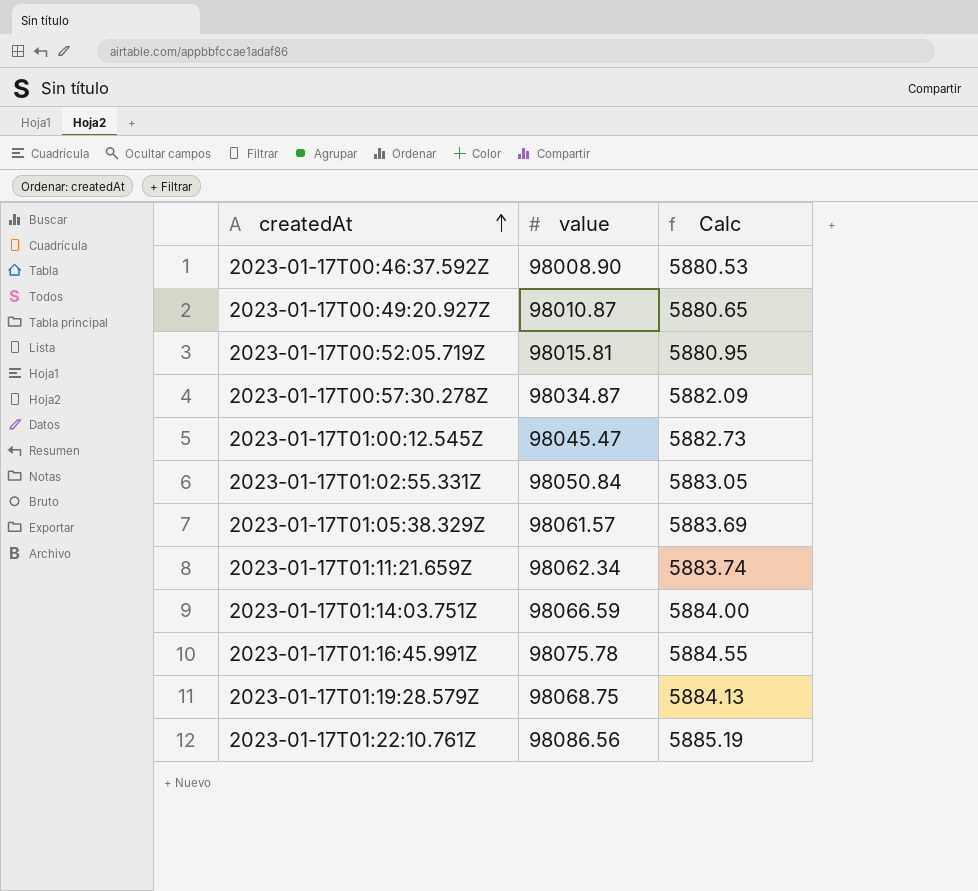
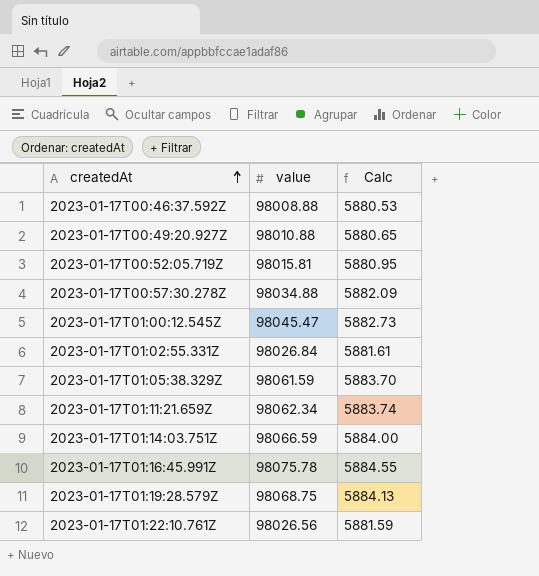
2023-01-17T00:46:37.592Z | value: 98008.90 -> 98008.88
2023-01-17T00:49:20.927Z | value: 98010.87 -> 98010.88
2023-01-17T00:57:30.278Z | value: 98034.87 -> 98034.88
2023-01-17T01:02:55.331Z | value: 98050.84 -> 98026.84
2023-01-17T01:02:55.331Z | Calc: 5883.05 -> 5881.61
2023-01-17T01:05:38.329Z | value: 98061.57 -> 98061.59
2023-01-17T01:05:38.329Z | Calc: 5883.69 -> 5883.70
2023-01-17T01:22:10.761Z | value: 98086.56 -> 98026.56
2023-01-17T01:22:10.761Z | Calc: 5885.19 -> 5881.59

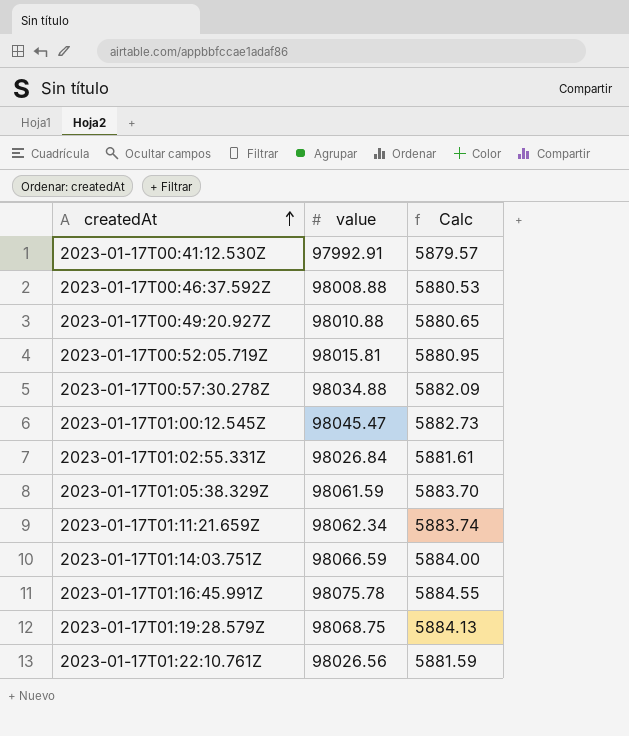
row 2023-01-17T00:41:12.530Z: none -> 97992.91 | 5879.57

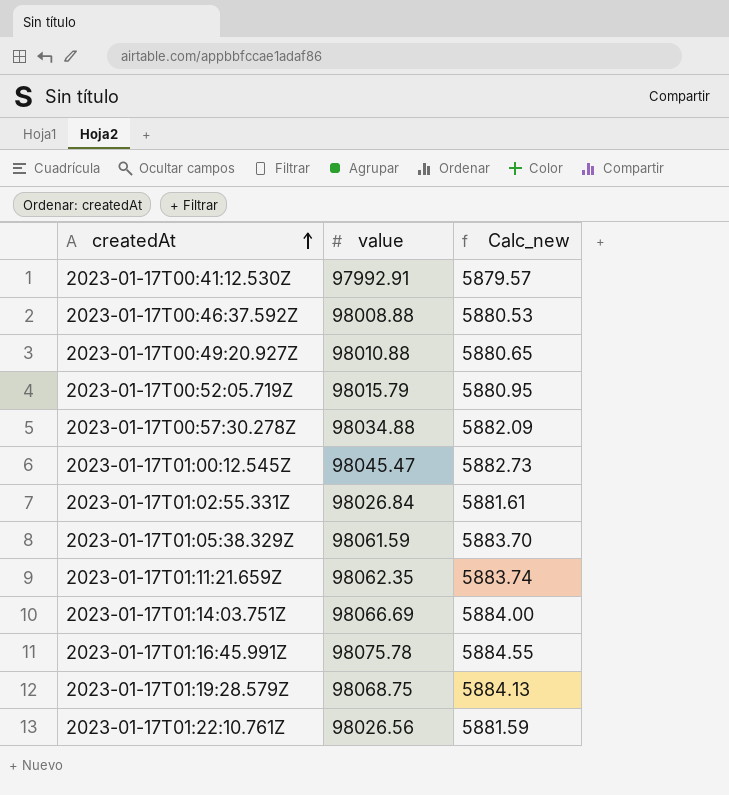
column name: Calc -> Calc_new
2023-01-17T00:52:05.719Z | value: 98015.81 -> 98015.79
2023-01-17T01:11:21.659Z | value: 98062.34 -> 98062.35
2023-01-17T01:14:03.751Z | value: 98066.59 -> 98066.69

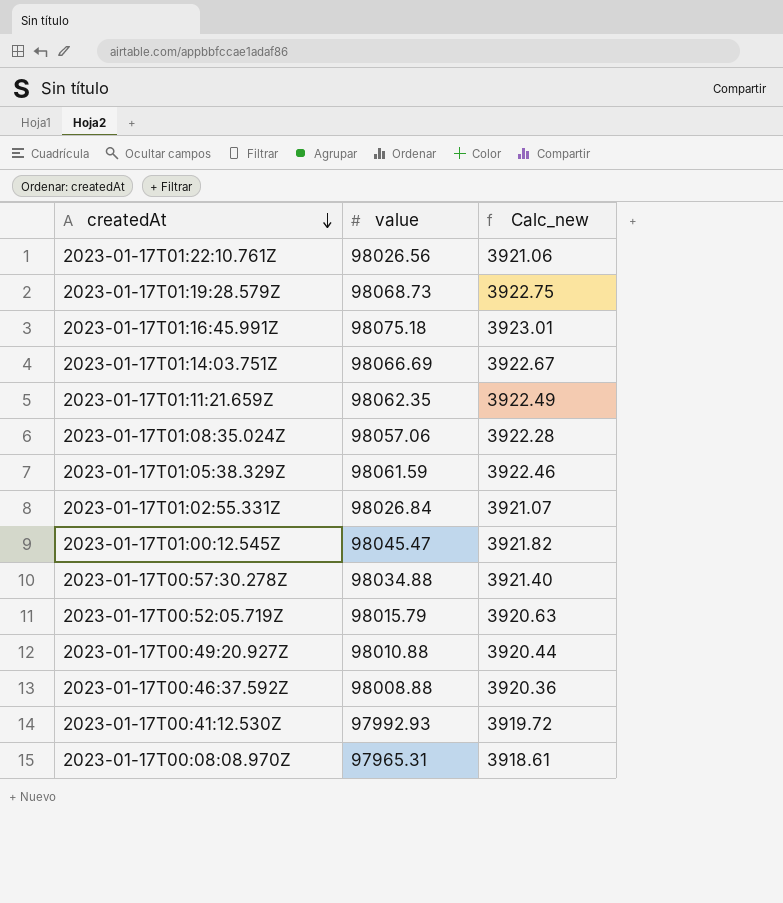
row order: createdAt ascending -> createdAt descending
column Calc_new | formula: [value] * 0.06 -> [value] * 0.04
2023-01-17T01:19:28.579Z | value: 98068.75 -> 98068.73
2023-01-17T01:16:45.991Z | value: 98075.78 -> 98075.18
row 2023-01-17T01:08:35.024Z: none -> 98057.06 | 3922.28
2023-01-17T00:41:12.530Z | value: 97992.91 -> 97992.93
row 2023-01-17T00:08:08.970Z: none -> 97965.31 | 3918.61

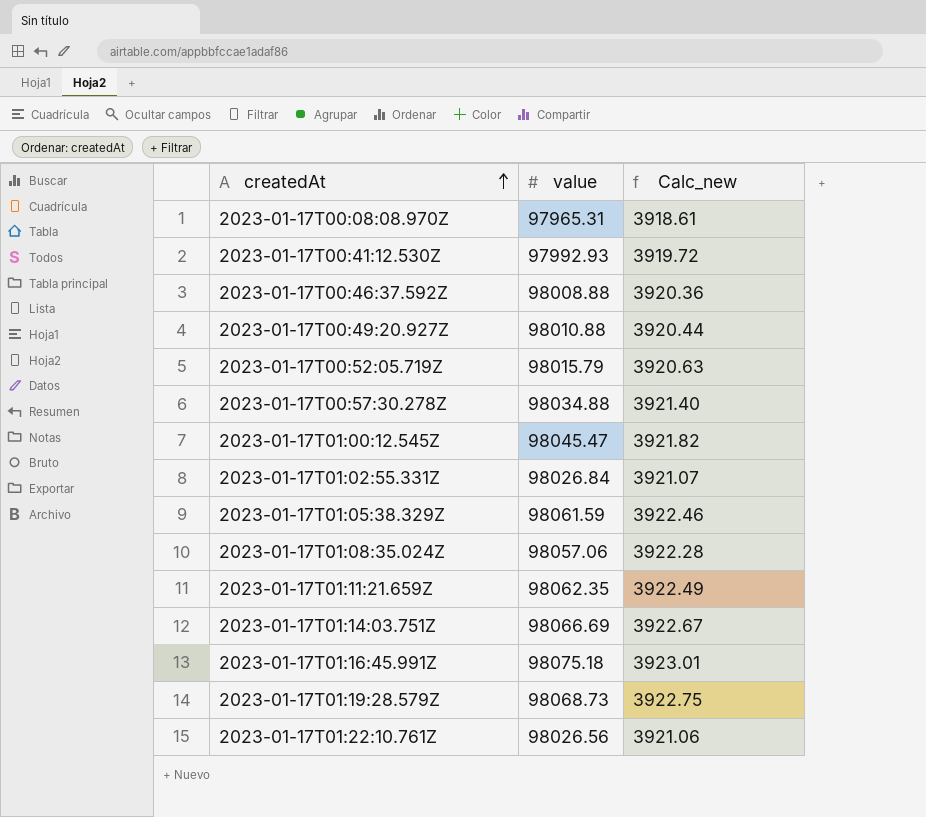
row order: createdAt descending -> createdAt ascending

